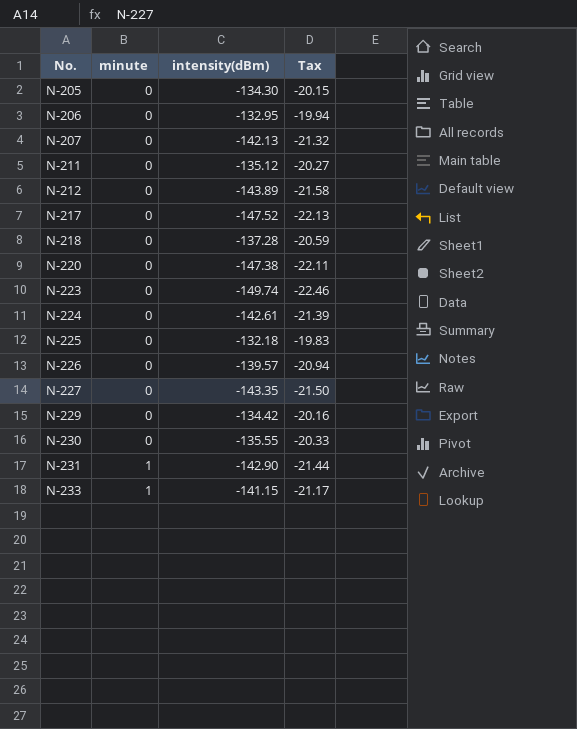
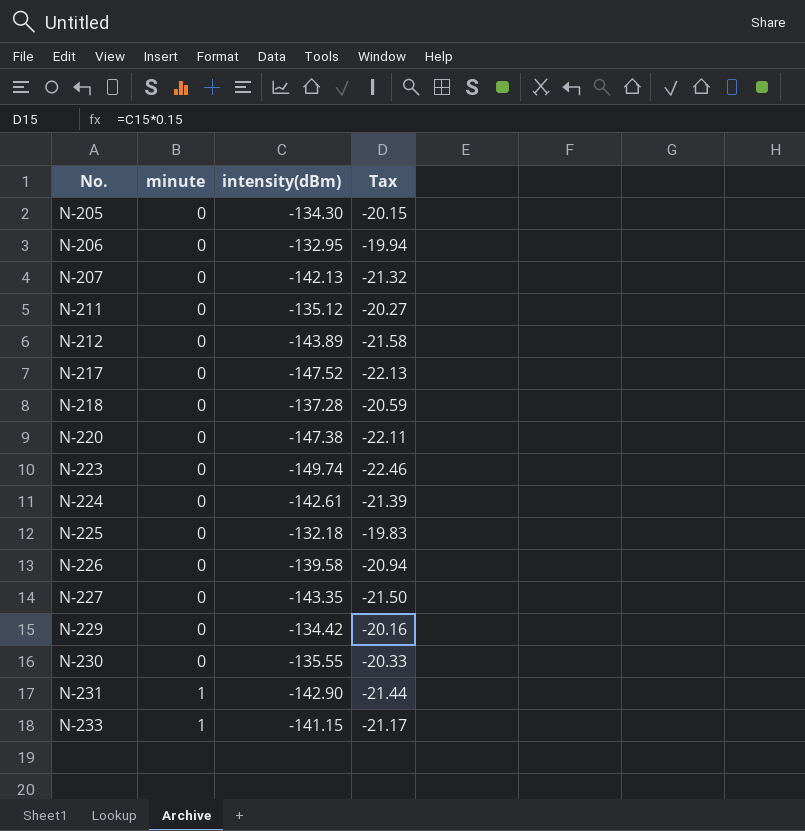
N-226 | intensity(dBm): -139.57 -> -139.58

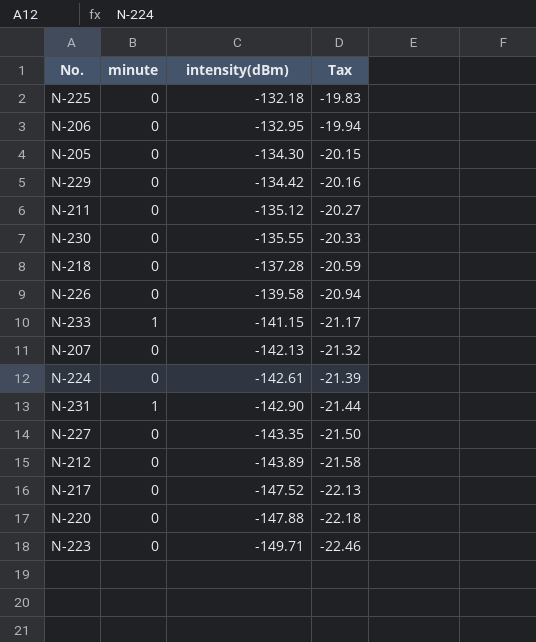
row order: No. ascending -> intensity(dBm) descending
N-220 | intensity(dBm): -147.38 -> -147.88
N-220 | Tax: -22.11 -> -22.18
N-223 | intensity(dBm): -149.74 -> -149.71

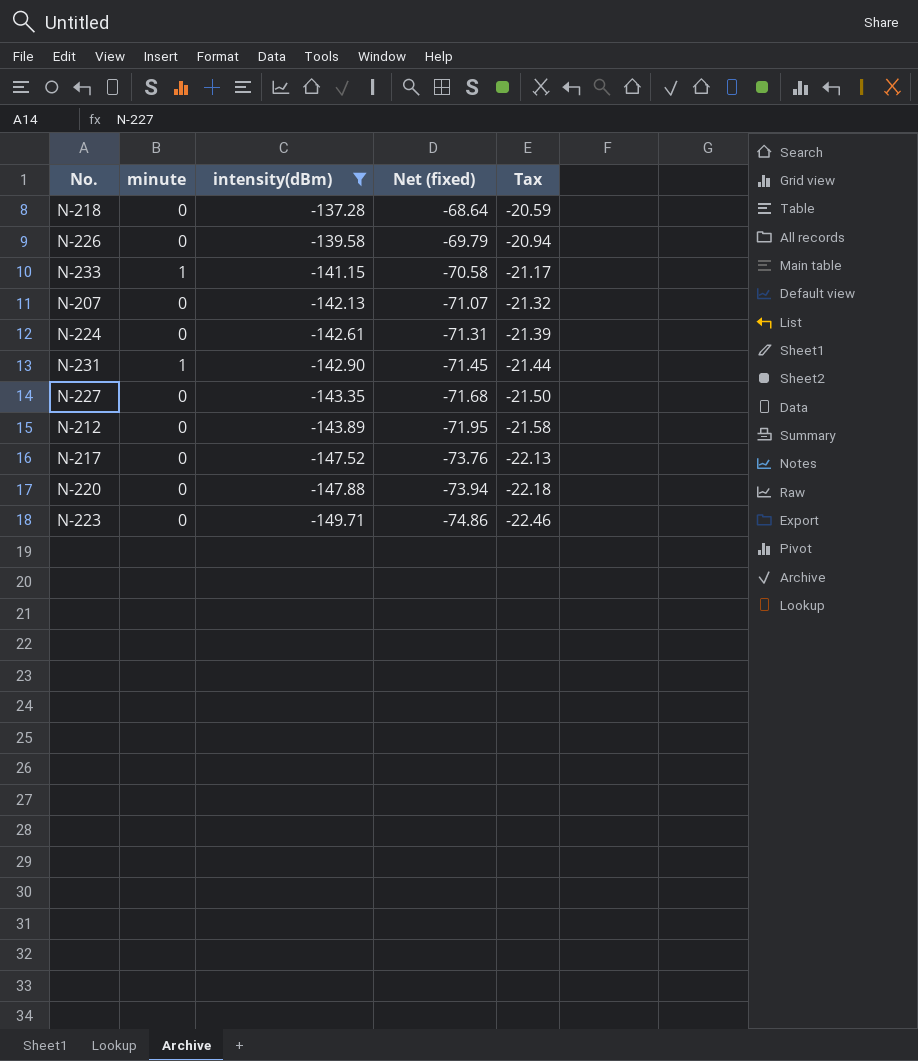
filter: none -> intensity(dBm) <= -137.28
column Net (fixed) | formula: none -> [intensity(dBm)] * 0.5

